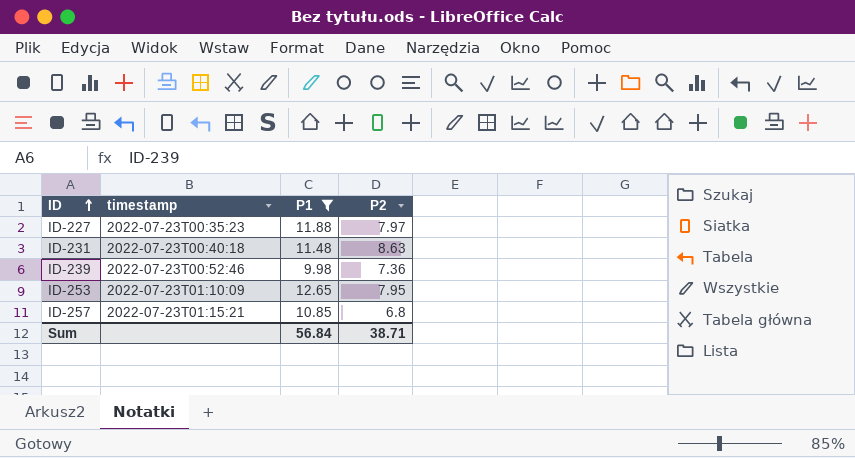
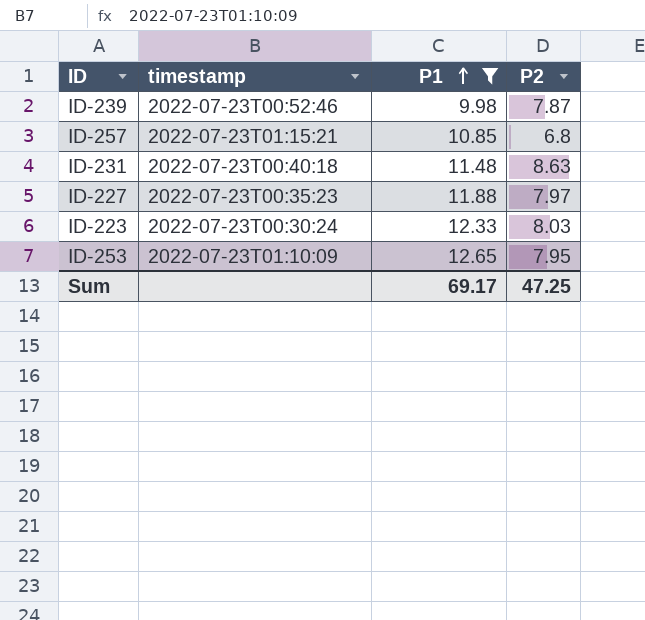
row order: ID ascending -> P1 ascending
ID-239 | P2: 7.36 -> 7.87
row ID-223: none -> 2022-07-23T00:30:24 | 12.33 | 8.03
Sum | P1: 56.84 -> 69.17
Sum | P2: 38.71 -> 47.25

